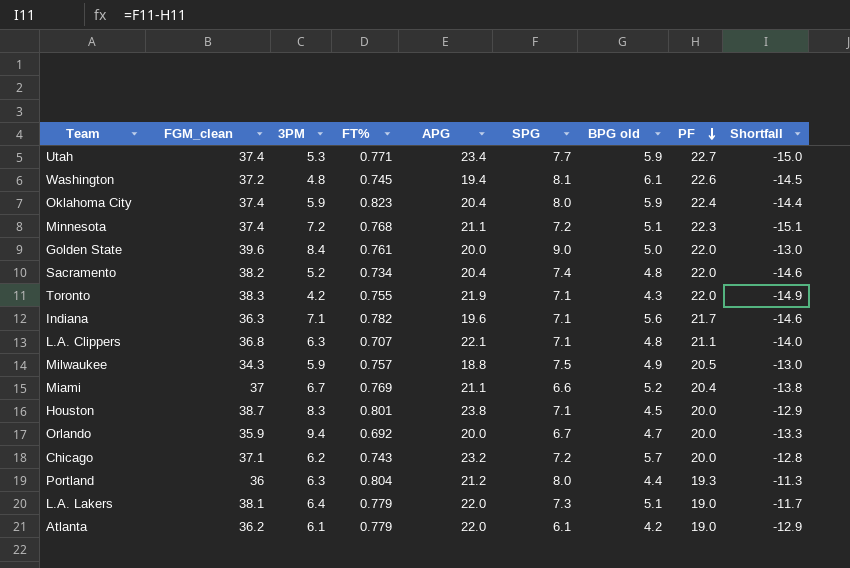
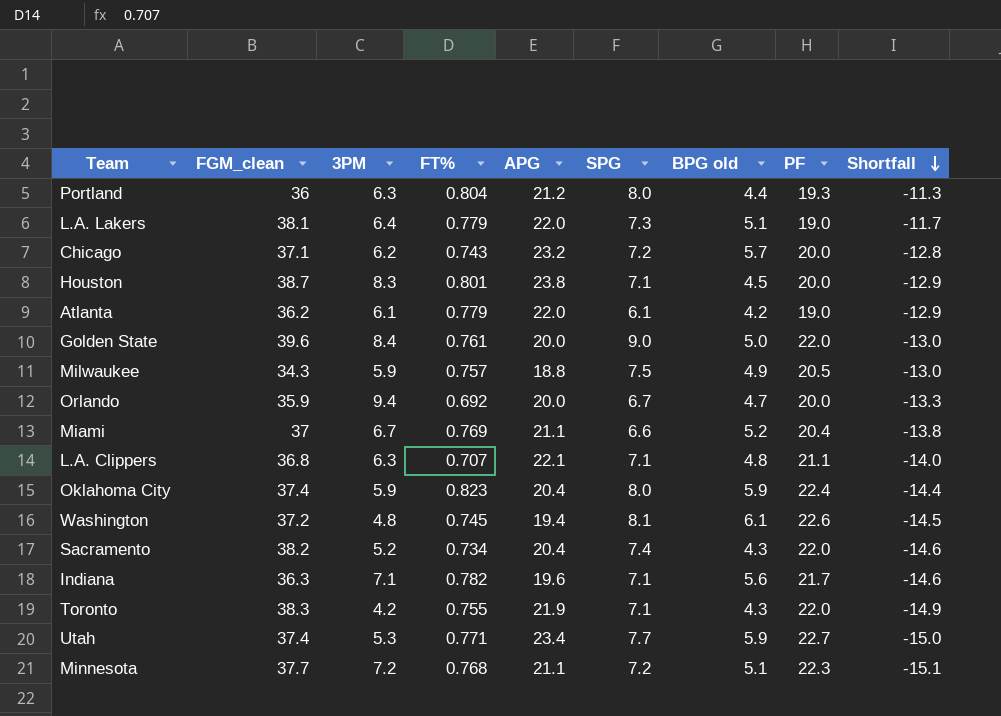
row order: PF descending -> Shortfall descending
Sacramento | BPG old: 4.8 -> 4.3
Minnesota | FGM_clean: 37.4 -> 37.7

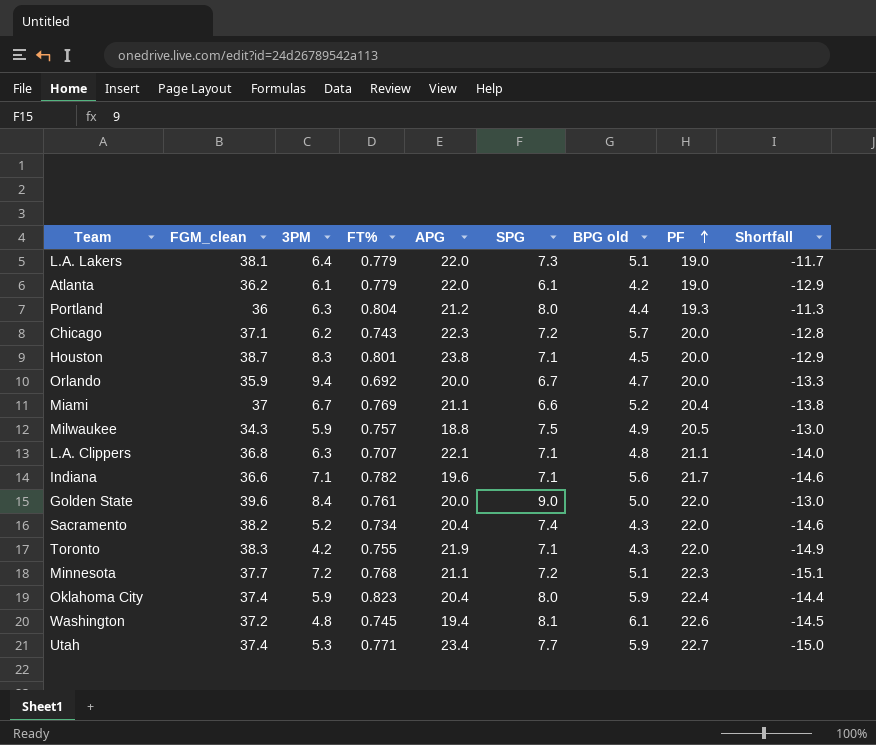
row order: Shortfall descending -> PF ascending
Chicago | APG: 23.2 -> 22.3
Indiana | FGM_clean: 36.3 -> 36.6

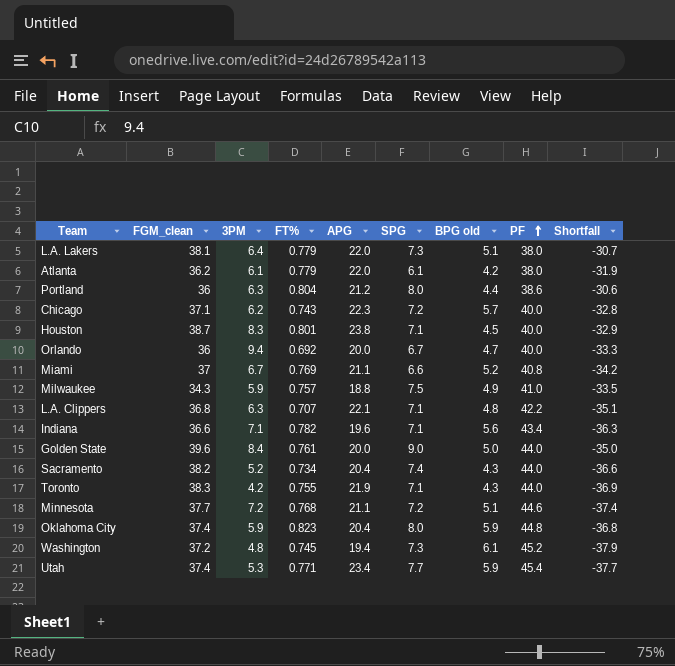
L.A. Lakers | PF: 19.0 -> 38.0
L.A. Lakers | Shortfall: -11.7 -> -30.7
Atlanta | PF: 19.0 -> 38.0
Atlanta | Shortfall: -12.9 -> -31.9
Portland | PF: 19.3 -> 38.6
Portland | Shortfall: -11.3 -> -30.6
Chicago | PF: 20.0 -> 40.0
Chicago | Shortfall: -12.8 -> -32.8
Houston | PF: 20.0 -> 40.0
Houston | Shortfall: -12.9 -> -32.9
Orlando | FGM_clean: 35.9 -> 36
Orlando | PF: 20.0 -> 40.0
Orlando | Shortfall: -13.3 -> -33.3
Miami | PF: 20.4 -> 40.8
Miami | Shortfall: -13.8 -> -34.2
Milwaukee | PF: 20.5 -> 41.0
Milwaukee | Shortfall: -13.0 -> -33.5
L.A. Clippers | PF: 21.1 -> 42.2
L.A. Clippers | Shortfall: -14.0 -> -35.1
Indiana | PF: 21.7 -> 43.4
Indiana | Shortfall: -14.6 -> -36.3
Golden State | PF: 22.0 -> 44.0
Golden State | Shortfall: -13.0 -> -35.0
Sacramento | PF: 22.0 -> 44.0
Sacramento | Shortfall: -14.6 -> -36.6
Toronto | PF: 22.0 -> 44.0
Toronto | Shortfall: -14.9 -> -36.9
Minnesota | PF: 22.3 -> 44.6
Minnesota | Shortfall: -15.1 -> -37.4
Oklahoma City | PF: 22.4 -> 44.8
Oklahoma City | Shortfall: -14.4 -> -36.8
Washington | SPG: 8.1 -> 7.3
Washington | PF: 22.6 -> 45.2
Washington | Shortfall: -14.5 -> -37.9
Utah | PF: 22.7 -> 45.4
Utah | Shortfall: -15.0 -> -37.7

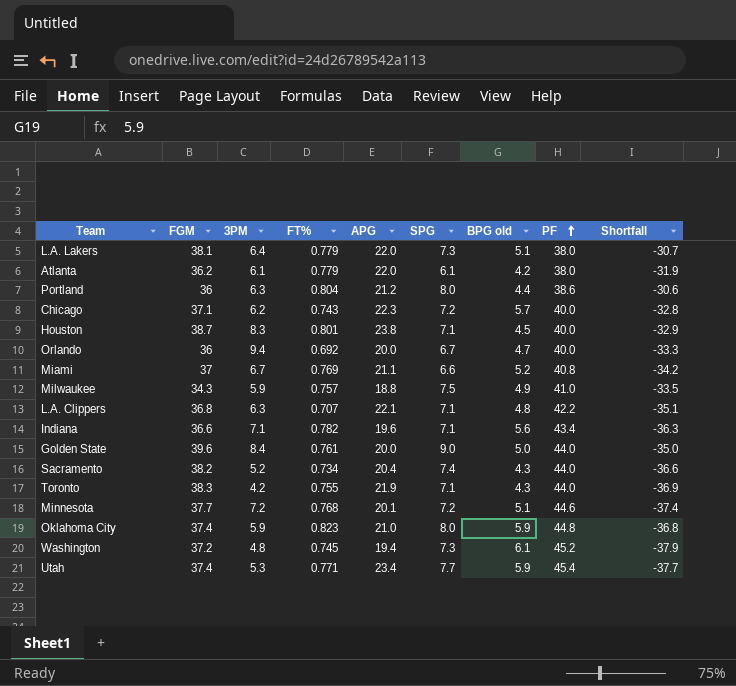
column name: FGM_clean -> FGM
Minnesota | APG: 21.1 -> 20.1
Oklahoma City | APG: 20.4 -> 21.0

